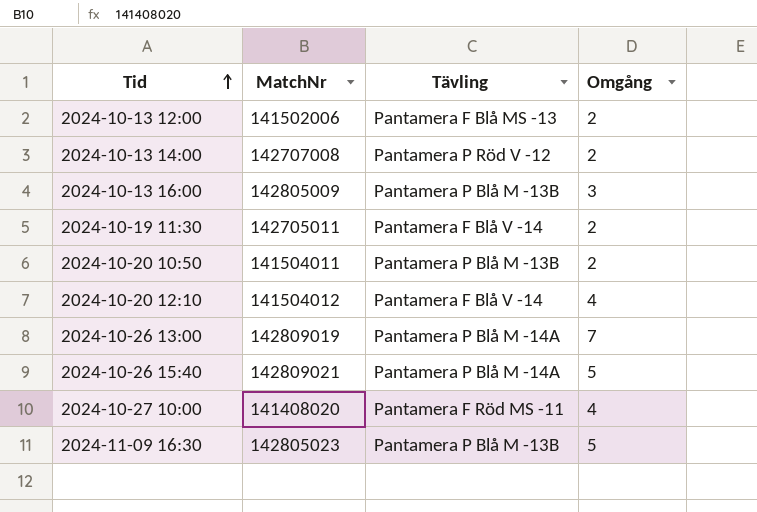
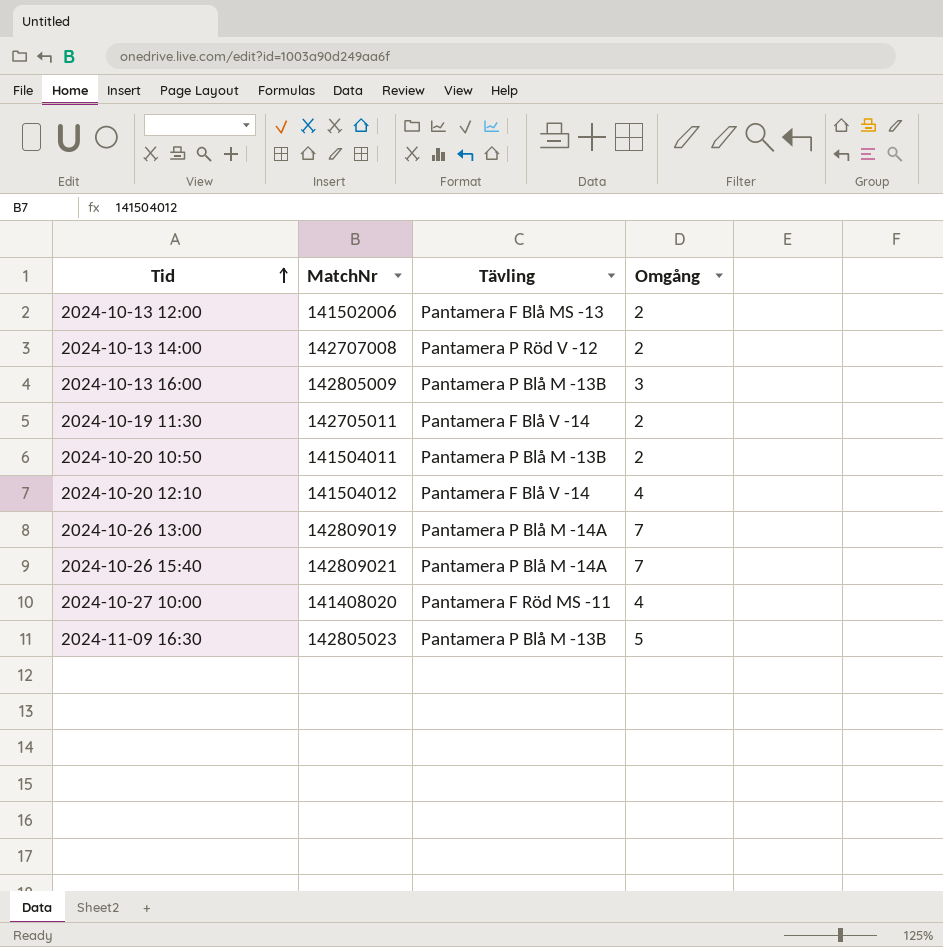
2024-10-26 15:40 | Omgång: 5 -> 7

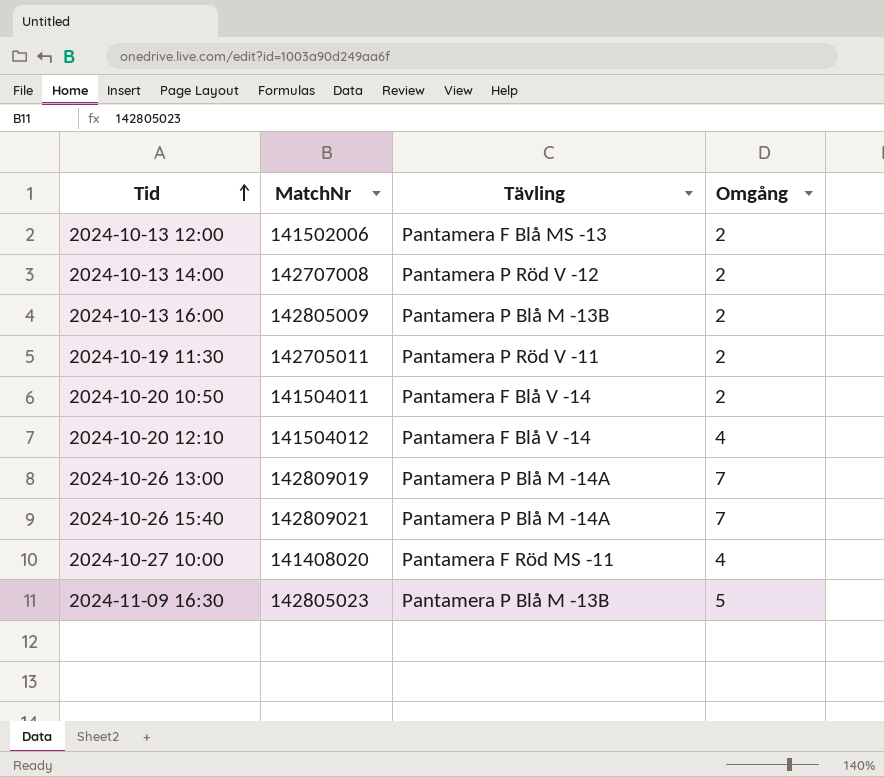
2024-10-13 16:00 | Omgång: 3 -> 2
2024-10-19 11:30 | Tävling: Pantamera F Blå V -14 -> Pantamera P Röd V -11
2024-10-20 10:50 | Tävling: Pantamera P Blå M -13B -> Pantamera F Blå V -14

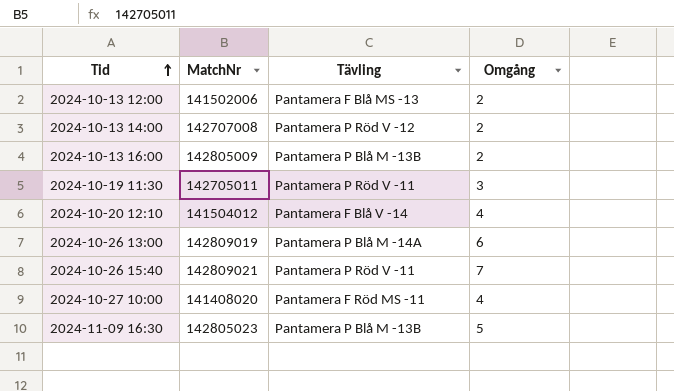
row 2024-10-20 10:50: 141504011 | Pantamera F Blå V -14 | 2 -> none
2024-10-19 11:30 | Omgång: 2 -> 3
2024-10-26 13:00 | Omgång: 7 -> 6
2024-10-26 15:40 | Tävling: Pantamera P Blå M -14A -> Pantamera P Röd V -11

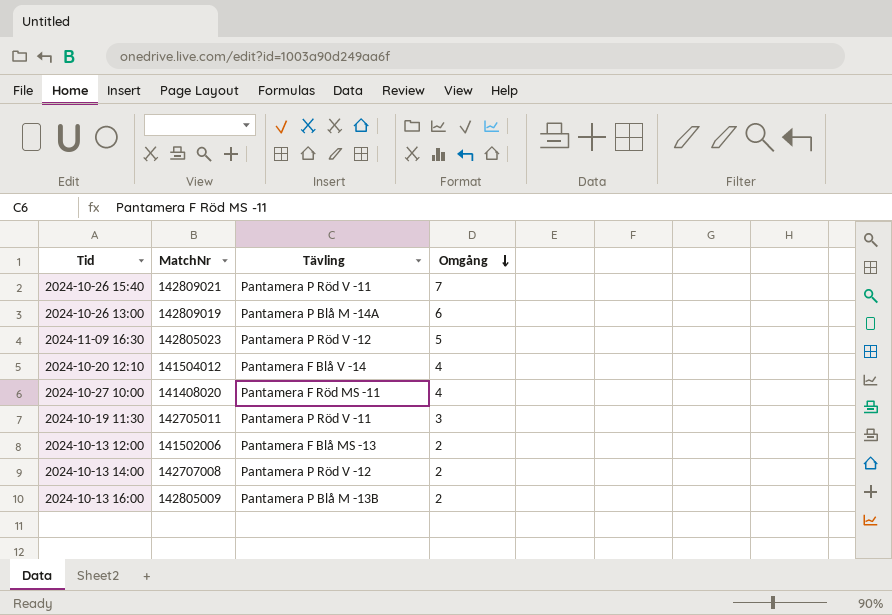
row order: Tid ascending -> Omgång descending
2024-11-09 16:30 | Tävling: Pantamera P Blå M -13B -> Pantamera P Röd V -12

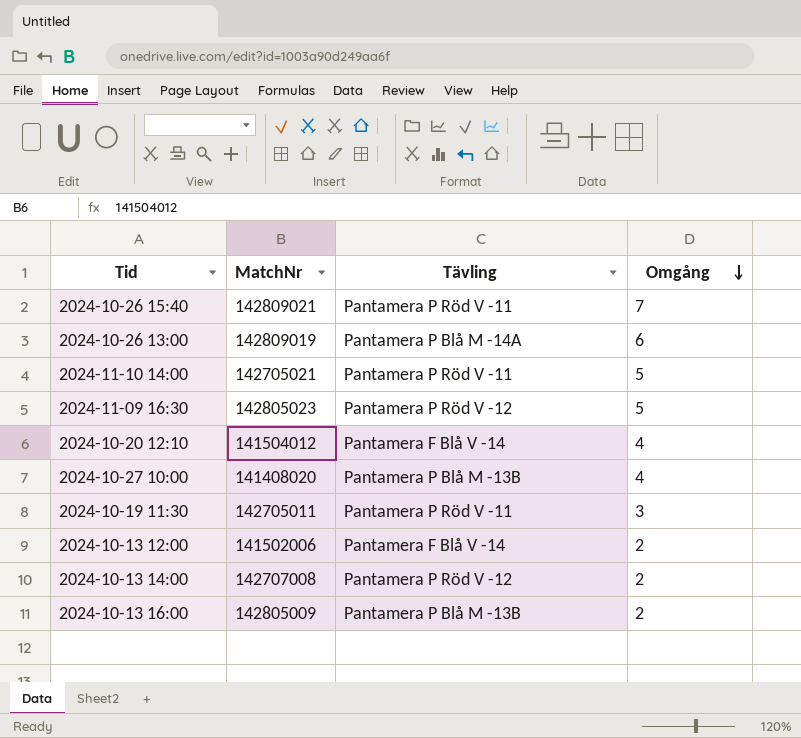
row 2024-11-10 14:00: none -> 142705021 | Pantamera P Röd V -11 | 5
2024-10-27 10:00 | Tävling: Pantamera F Röd MS -11 -> Pantamera P Blå M -13B
2024-10-13 12:00 | Tävling: Pantamera F Blå MS -13 -> Pantamera F Blå V -14

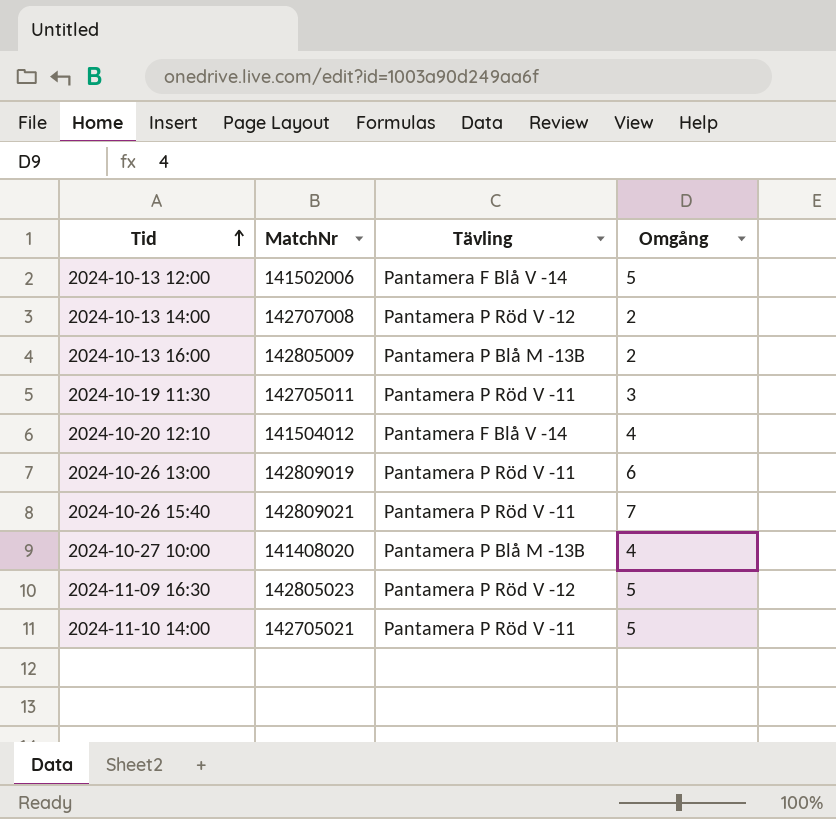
row order: Omgång descending -> Tid ascending
2024-10-13 12:00 | Omgång: 2 -> 5
2024-10-26 13:00 | Tävling: Pantamera P Blå M -14A -> Pantamera P Röd V -11

